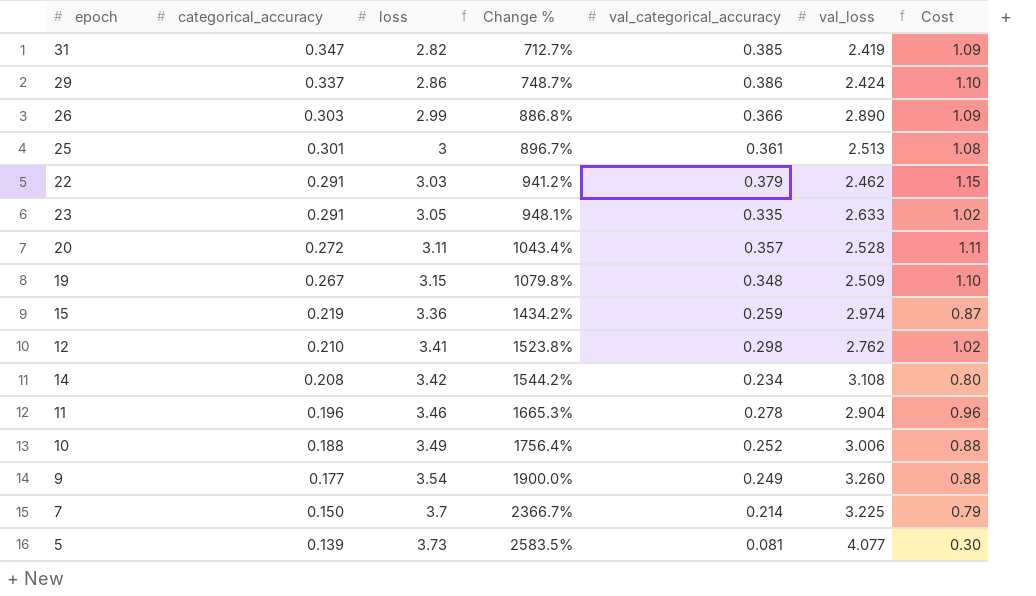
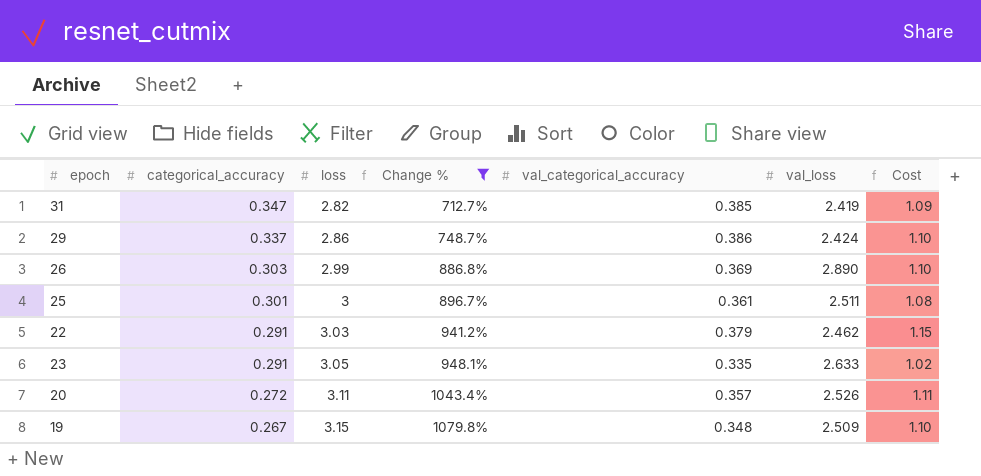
filter: none -> Change % <= 1079.8%
26 | val_categorical_accuracy: 0.366 -> 0.369
26 | Cost: 1.09 -> 1.10
25 | val_loss: 2.513 -> 2.511
20 | val_loss: 2.528 -> 2.526

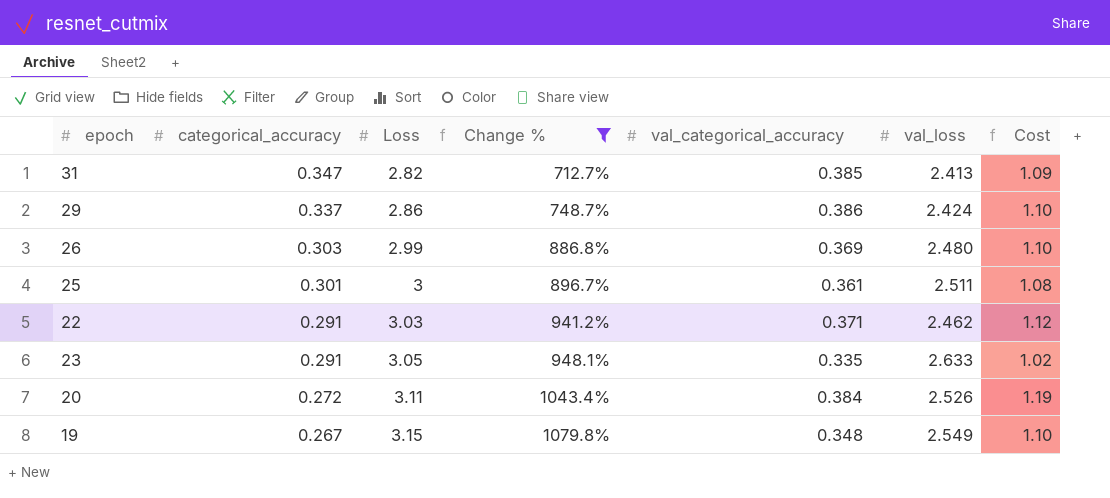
column name: loss -> Loss
31 | val_loss: 2.419 -> 2.413
26 | val_loss: 2.890 -> 2.480
22 | val_categorical_accuracy: 0.379 -> 0.371
22 | Cost: 1.15 -> 1.12
20 | val_categorical_accuracy: 0.357 -> 0.384
20 | Cost: 1.11 -> 1.19
19 | val_loss: 2.509 -> 2.549

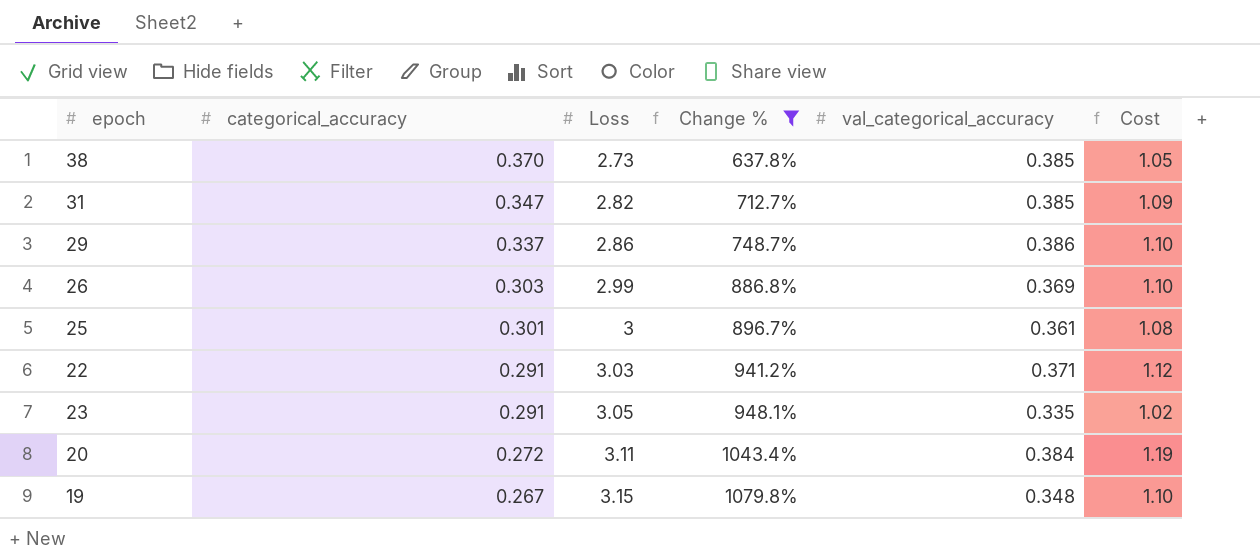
column val_loss | position: 6 -> none
row 38: none -> 0.370 | 2.73 | 637.8% | 0.385 | 1.05

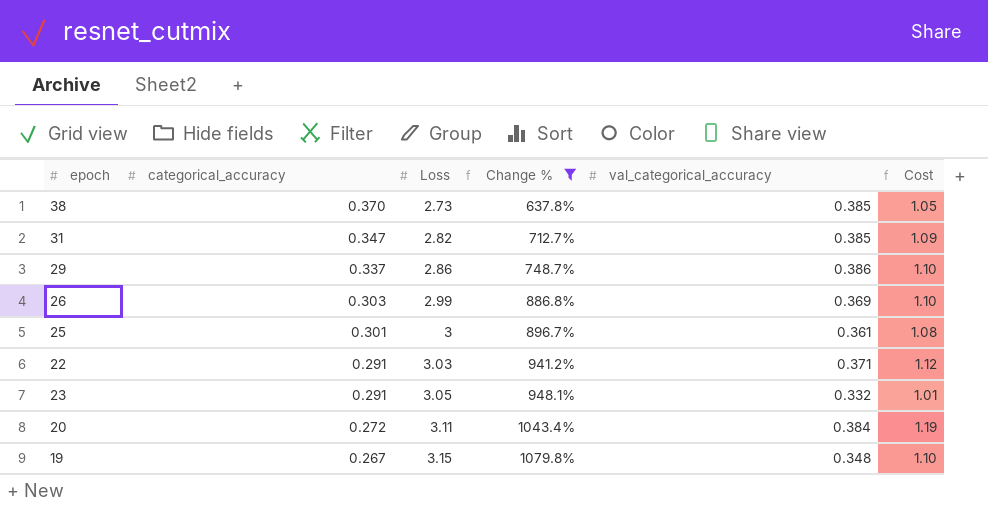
23 | val_categorical_accuracy: 0.335 -> 0.332
23 | Cost: 1.02 -> 1.01

